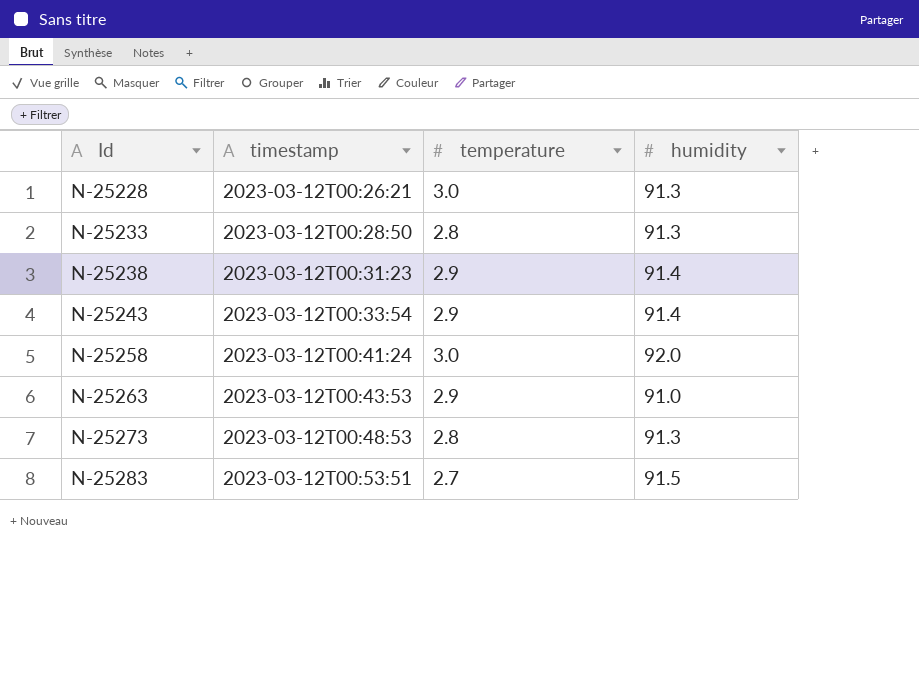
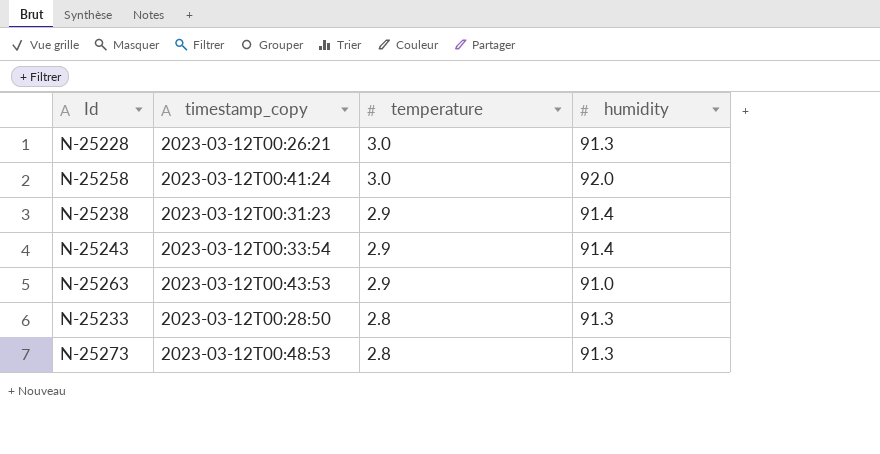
row order: Id ascending -> temperature descending
column name: timestamp -> timestamp_copy
row N-25283: 2023-03-12T00:53:51 | 2.7 | 91.5 -> none

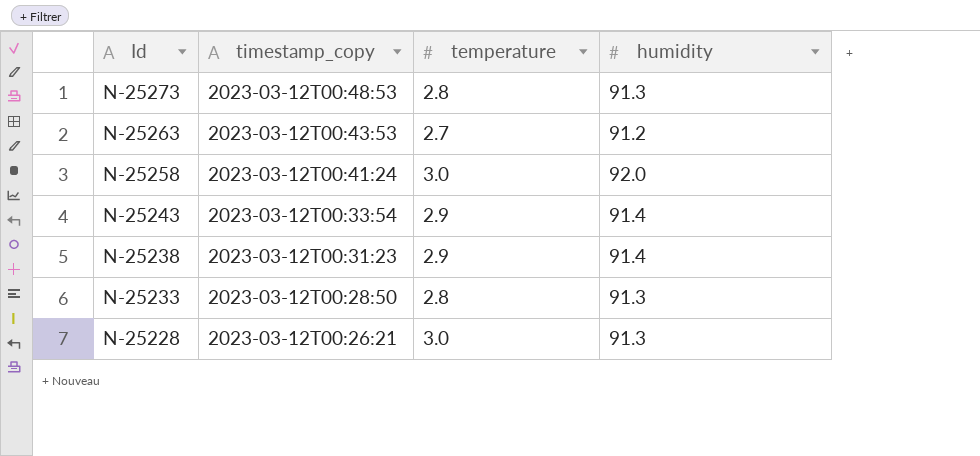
row order: temperature descending -> Id descending
N-25263 | temperature: 2.9 -> 2.7
N-25263 | humidity: 91.0 -> 91.2

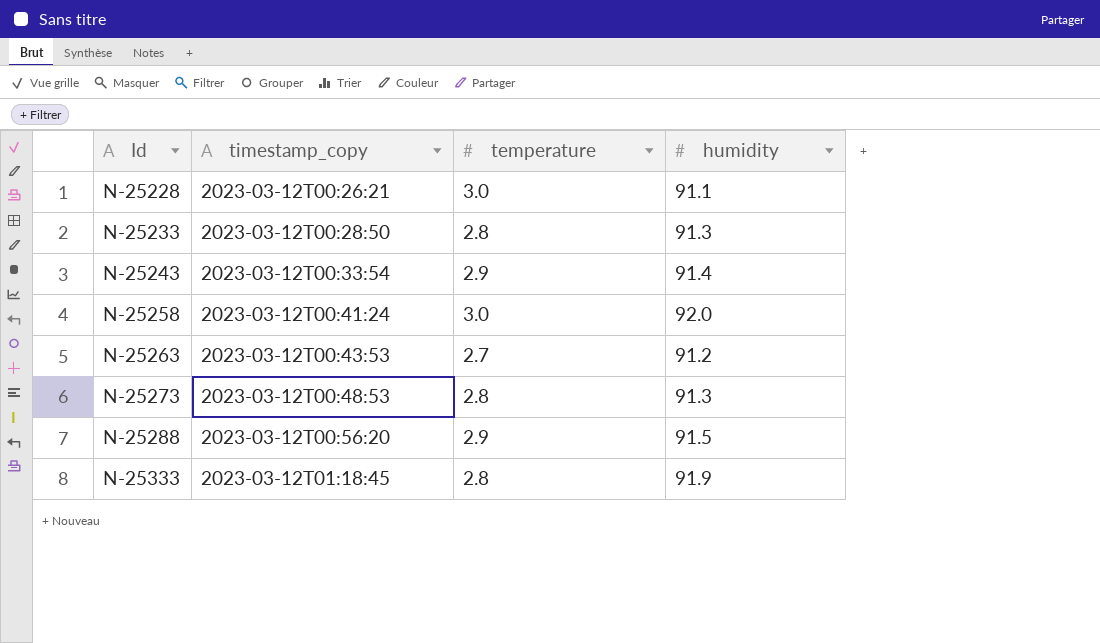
row order: Id descending -> Id ascending
row N-25238: 2023-03-12T00:31:23 | 2.9 | 91.4 -> none
N-25228 | humidity: 91.3 -> 91.1
row N-25288: none -> 2023-03-12T00:56:20 | 2.9 | 91.5
row N-25333: none -> 2023-03-12T01:18:45 | 2.8 | 91.9

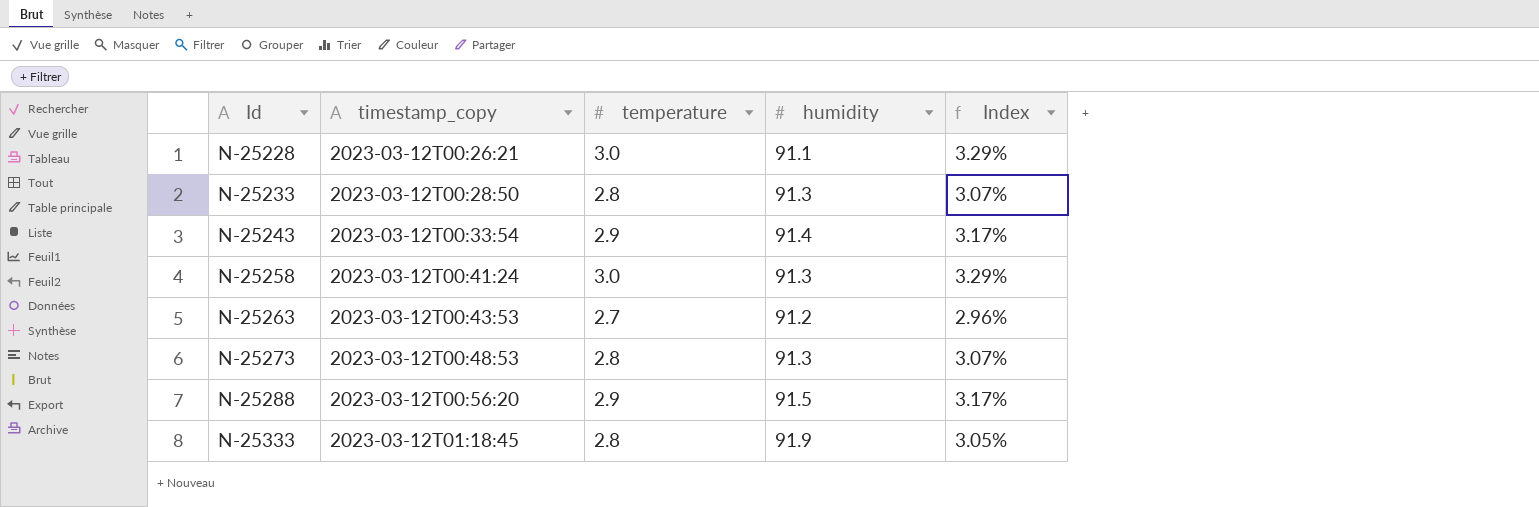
column Index | formula: none -> [temperature] / [humidity]
N-25258 | humidity: 92.0 -> 91.3

